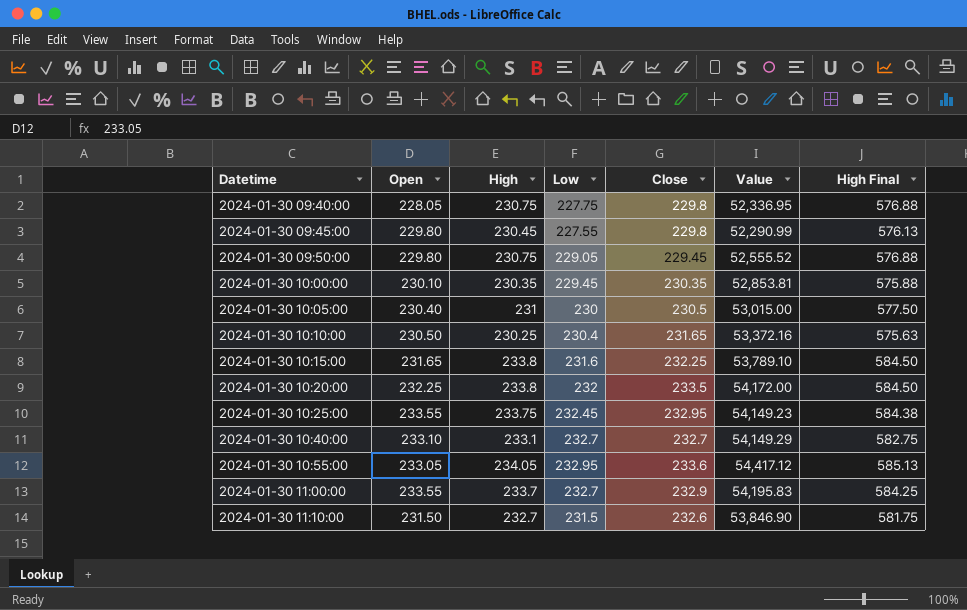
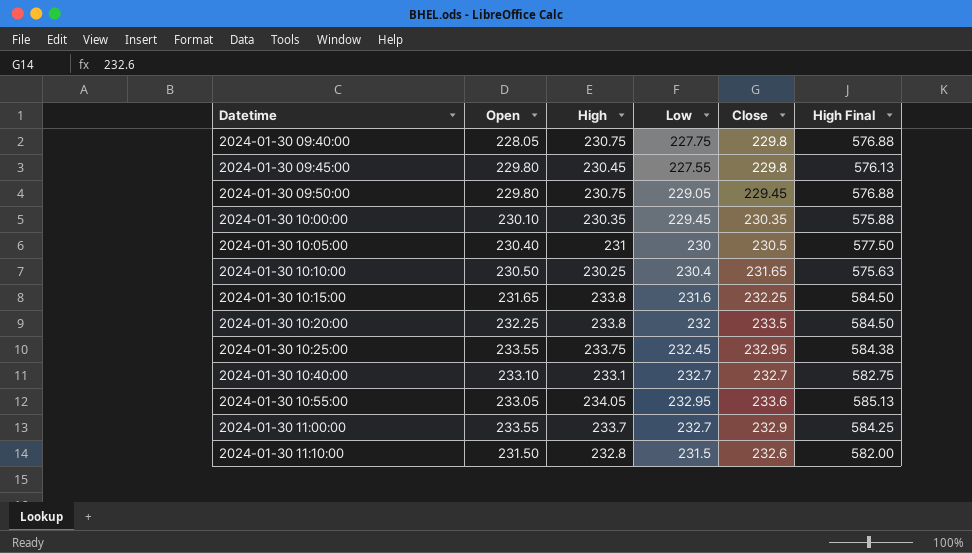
column Value | formula: [Low] * [Close] -> none
2024-01-30 11:10:00 | High: 232.7 -> 232.8
2024-01-30 11:10:00 | High Final: 581.75 -> 582.00

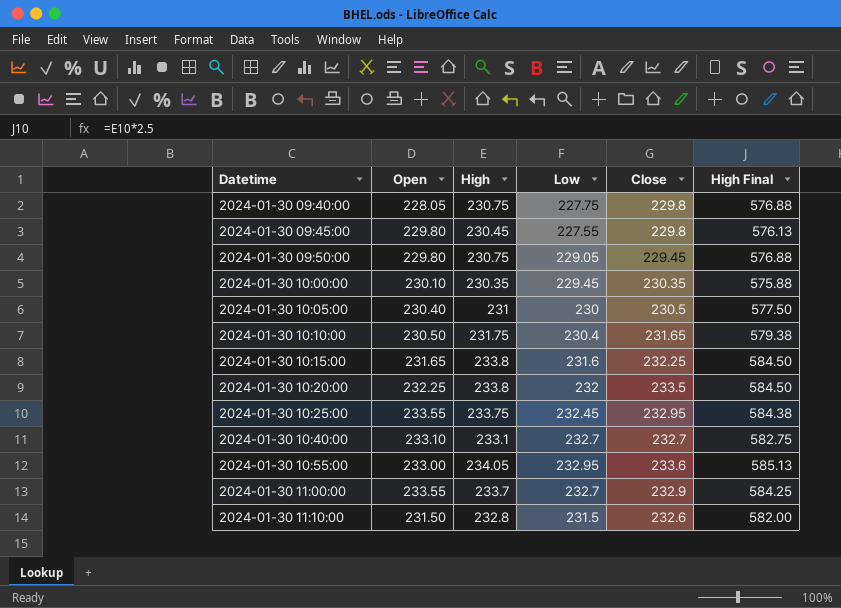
2024-01-30 10:10:00 | High: 230.25 -> 231.75
2024-01-30 10:10:00 | High Final: 575.63 -> 579.38
2024-01-30 10:55:00 | Open: 233.05 -> 233.00

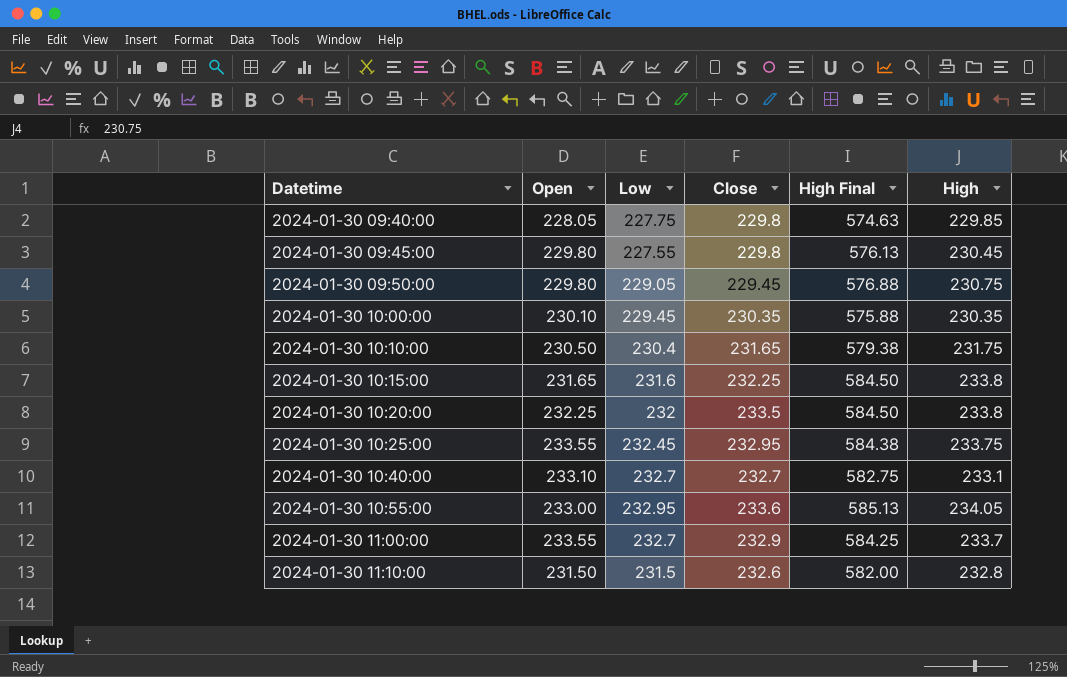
column High | position: 3 -> 6
row 2024-01-30 10:05:00: 230.40 | 231 | 230 | 230.5 | 577.50 -> none
2024-01-30 09:40:00 | High Final: 576.88 -> 574.63
2024-01-30 09:40:00 | High: 230.75 -> 229.85

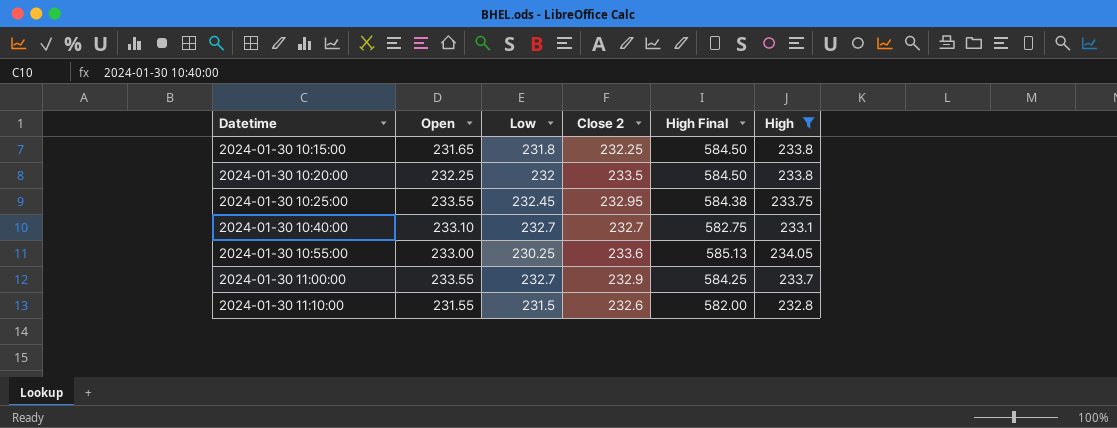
filter: none -> High >= 232.8
column name: Close -> Close 2
2024-01-30 10:15:00 | Low: 231.6 -> 231.8
2024-01-30 10:55:00 | Low: 232.95 -> 230.25
2024-01-30 11:10:00 | Open: 231.50 -> 231.55

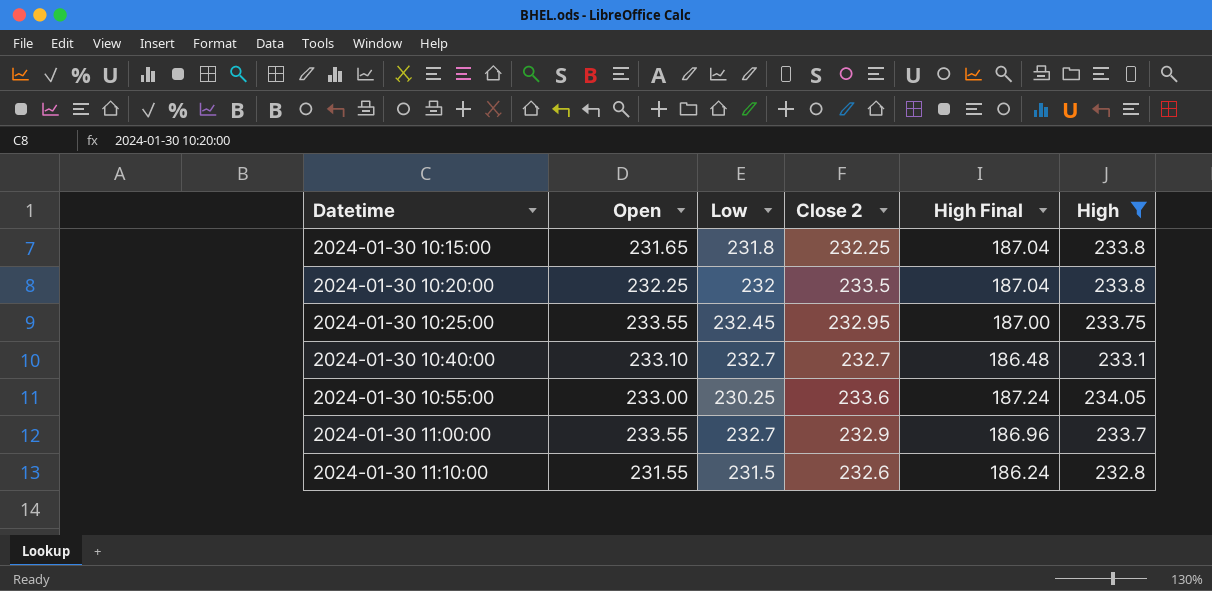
column High Final | formula: [High] * 2.5 -> [High] * 0.8

